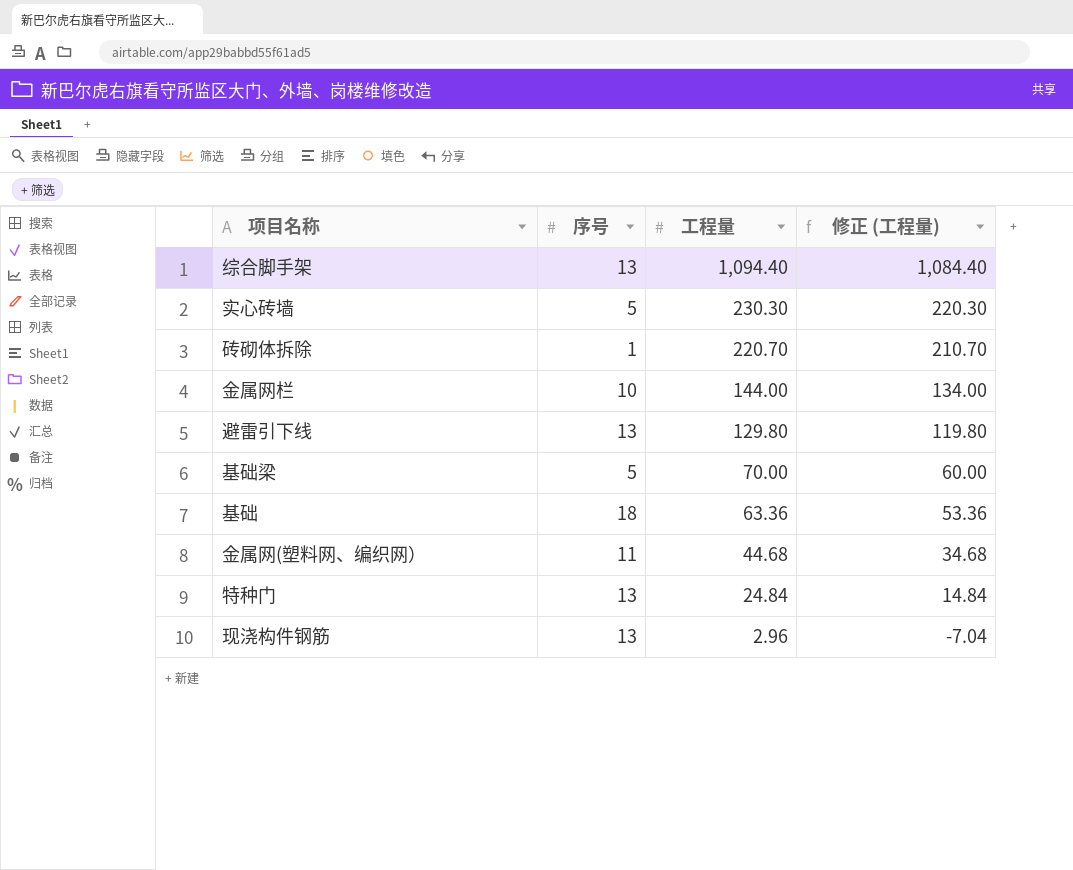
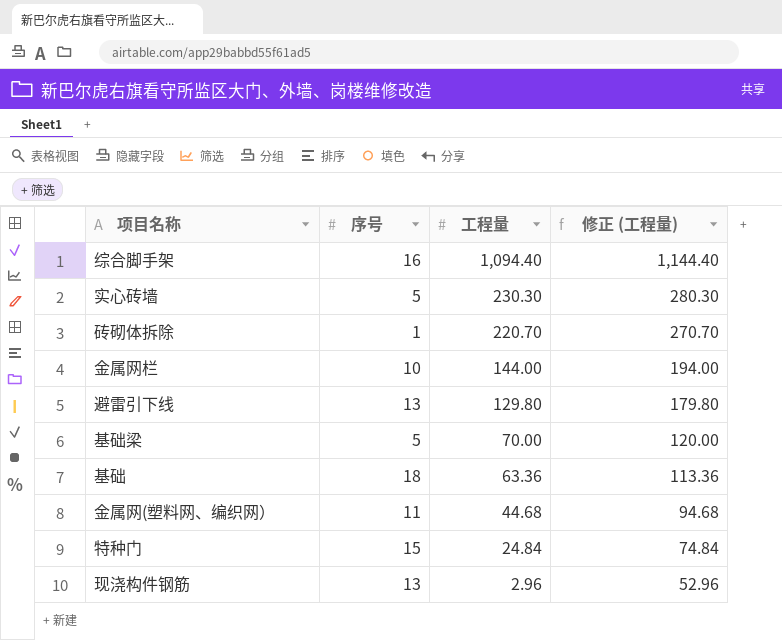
column 修正 (工程量) | formula: [工程量] - 10 -> [工程量] + 50
综合脚手架 | 序号: 13 -> 16
特种门 | 序号: 13 -> 15

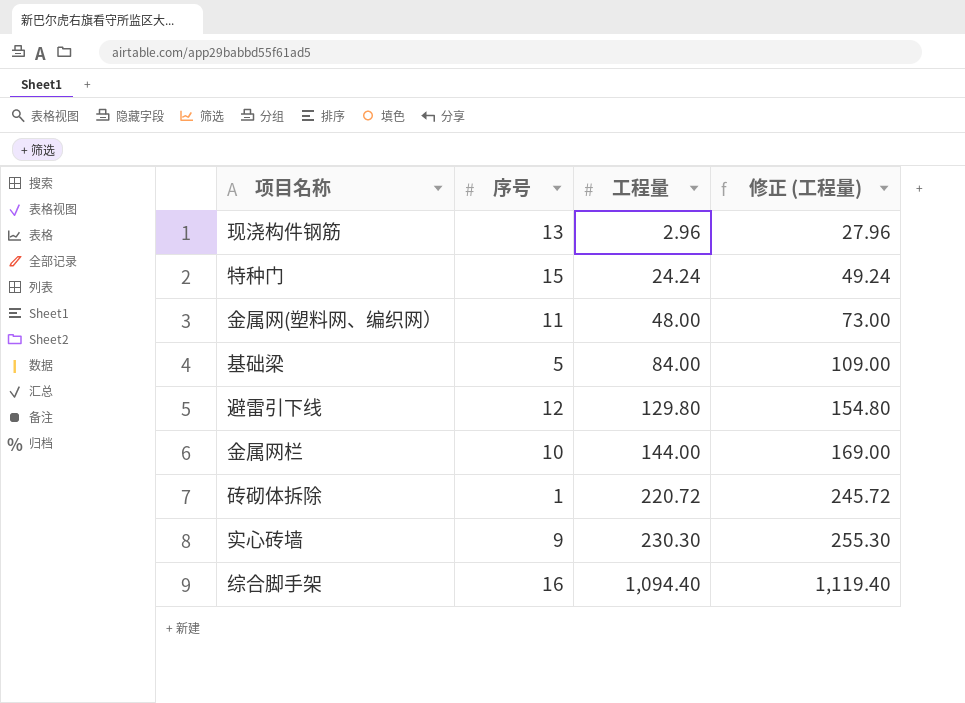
row order: 工程量 descending -> 工程量 ascending
column 修正 (工程量) | formula: [工程量] + 50 -> [工程量] + 25
row 基础: 18 | 63.36 | 113.36 -> none
特种门 | 工程量: 24.84 -> 24.24
金属网(塑料网、编织网） | 工程量: 44.68 -> 48.00
基础梁 | 工程量: 70.00 -> 84.00
避雷引下线 | 序号: 13 -> 12
砖砌体拆除 | 工程量: 220.70 -> 220.72
实心砖墙 | 序号: 5 -> 9

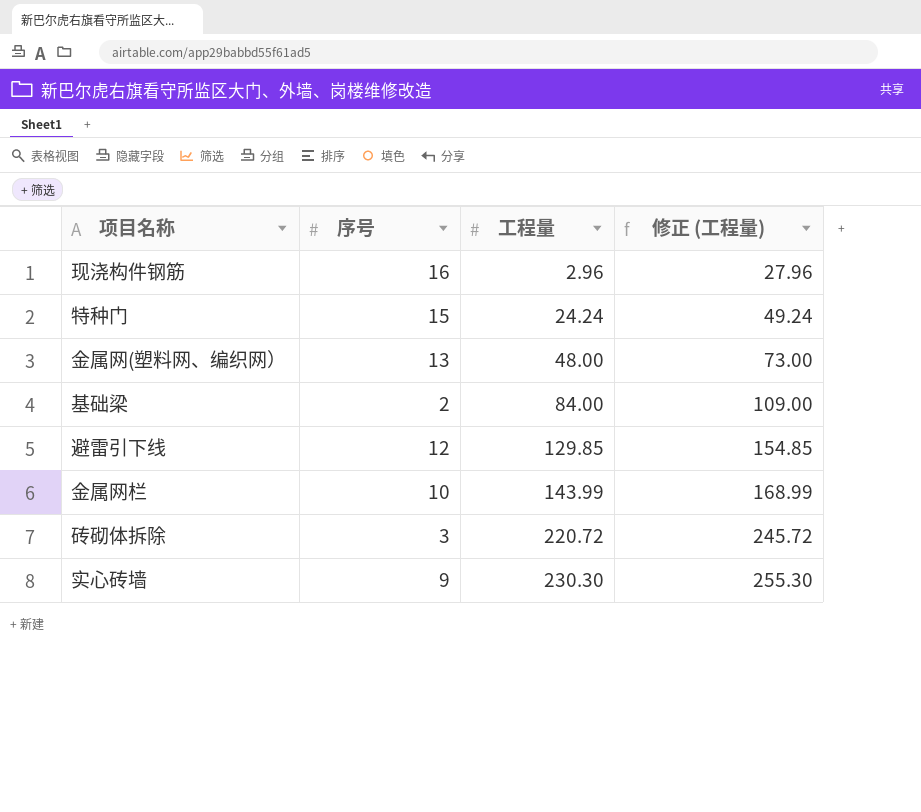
row 综合脚手架: 16 | 1,094.40 | 1,119.40 -> none
现浇构件钢筋 | 序号: 13 -> 16
金属网(塑料网、编织网） | 序号: 11 -> 13
基础梁 | 序号: 5 -> 2
避雷引下线 | 工程量: 129.80 -> 129.85
避雷引下线 | 修正 (工程量): 154.80 -> 154.85
金属网栏 | 工程量: 144.00 -> 143.99
金属网栏 | 修正 (工程量): 169.00 -> 168.99
砖砌体拆除 | 序号: 1 -> 3

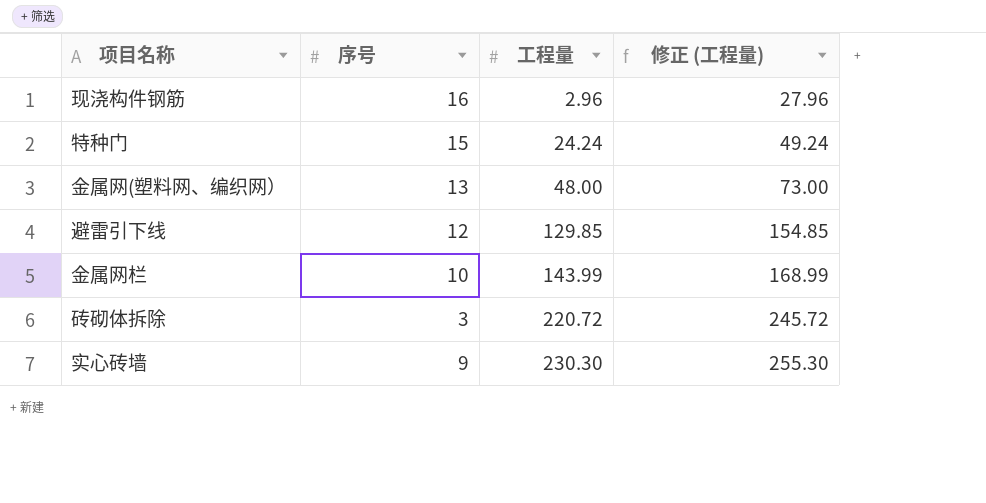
row 基础梁: 2 | 84.00 | 109.00 -> none

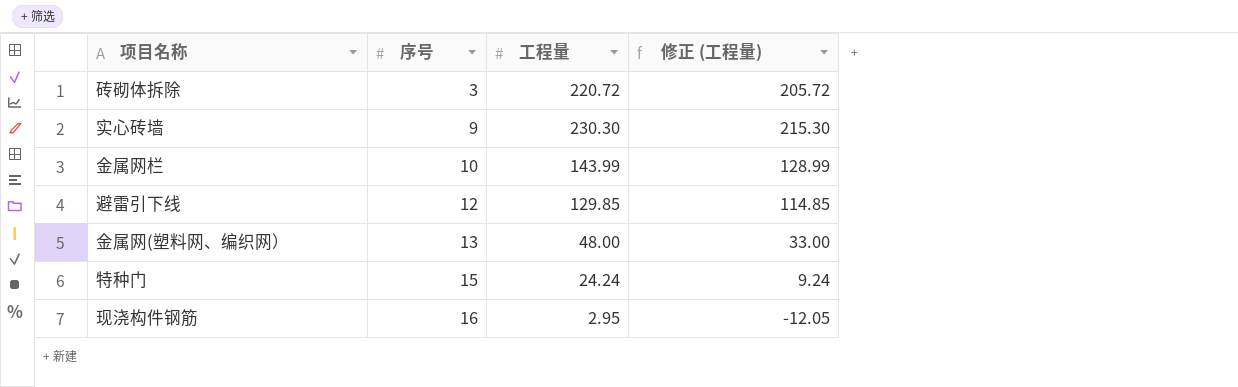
row order: 工程量 ascending -> 序号 ascending
column 修正 (工程量) | formula: [工程量] + 25 -> [工程量] - 15
现浇构件钢筋 | 工程量: 2.96 -> 2.95

